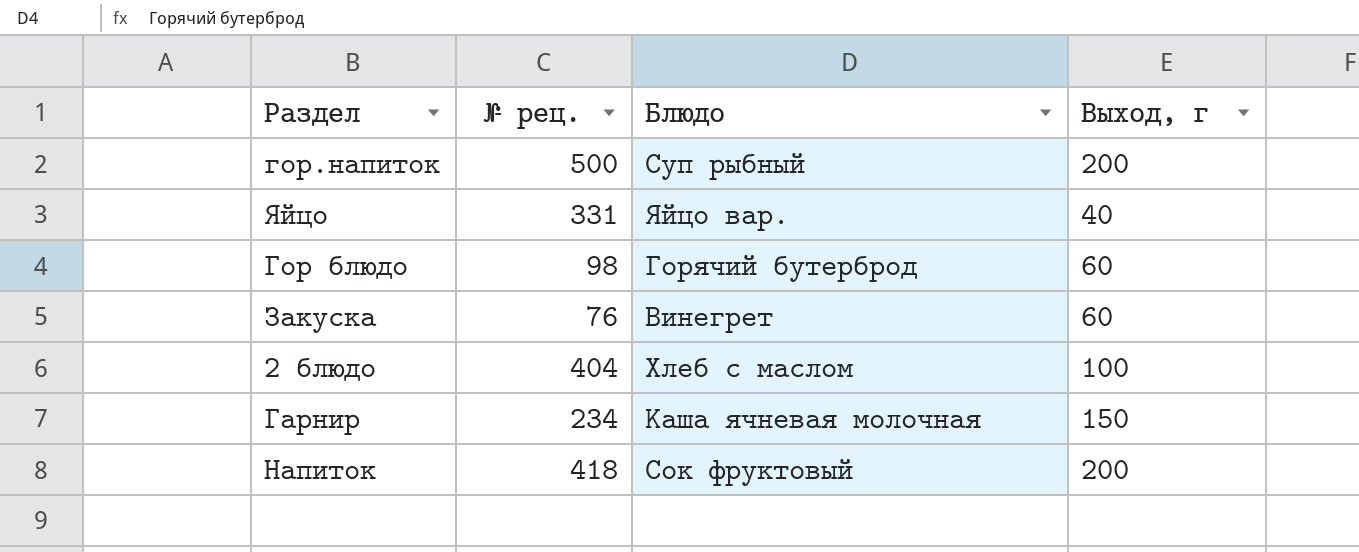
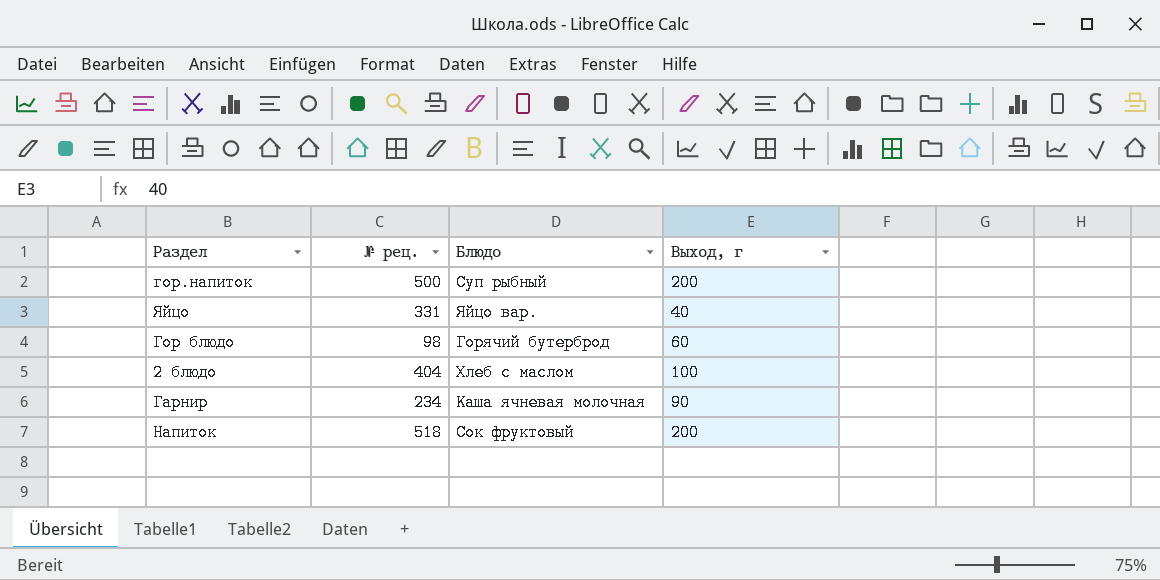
row Закуска: 76 | Винегрет | 60 -> none
Гарнир | Выход, г: 150 -> 90
Напиток | № рец.: 418 -> 518

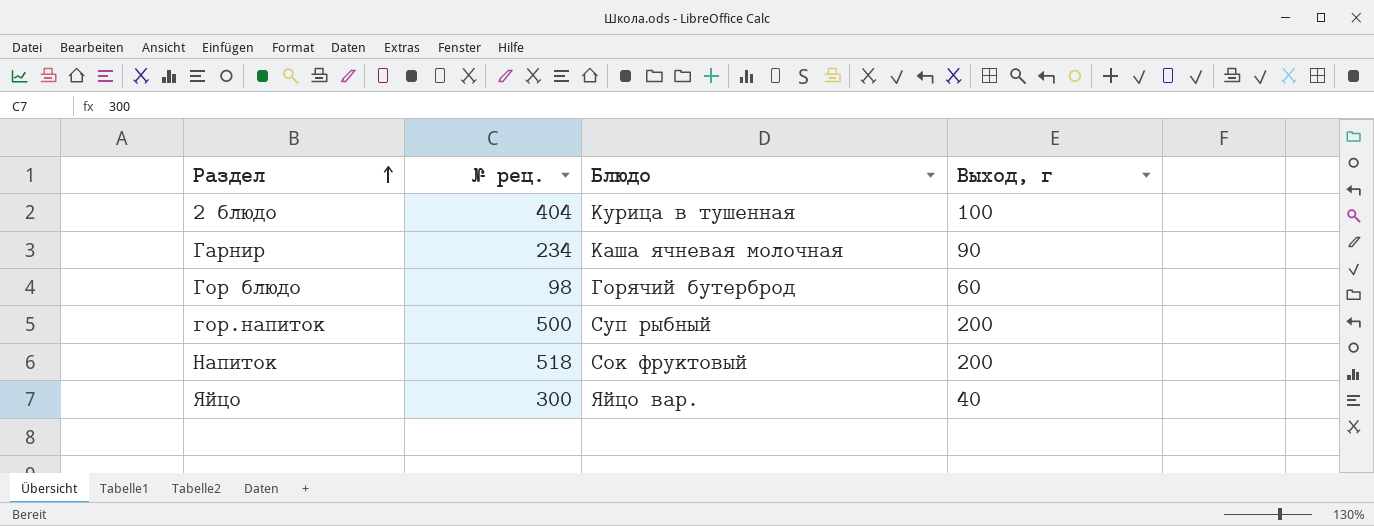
row order: none -> Раздел ascending
2 блюдо | Блюдо: Хлеб с маслом -> Курица в тушенная
Яйцо | № рец.: 331 -> 300

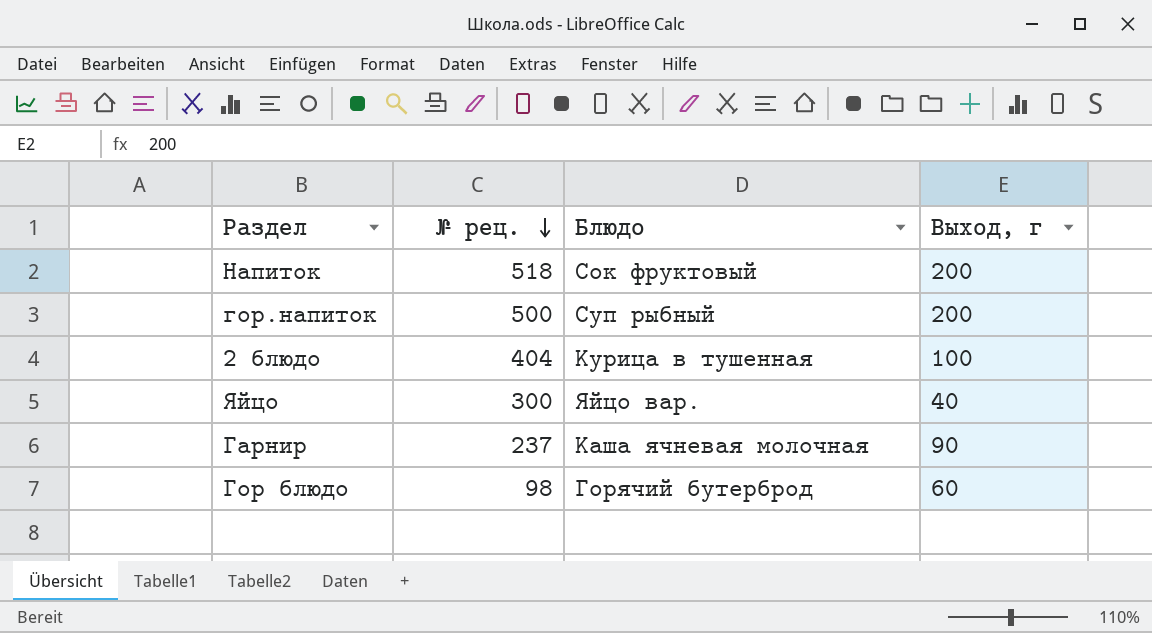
row order: Раздел ascending -> № рец. descending
Гарнир | № рец.: 234 -> 237

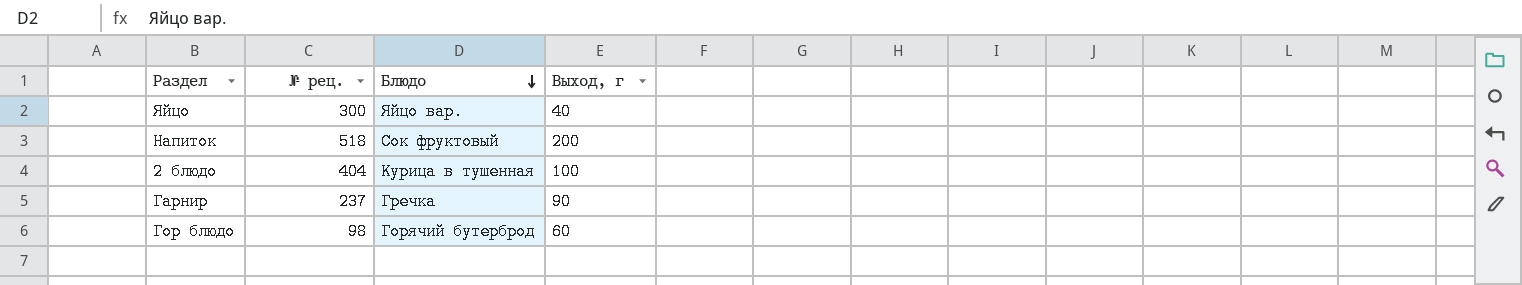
row order: № рец. descending -> Блюдо descending
row гор.напиток: 500 | Суп рыбный | 200 -> none
Гарнир | Блюдо: Каша ячневая молочная -> Гречка

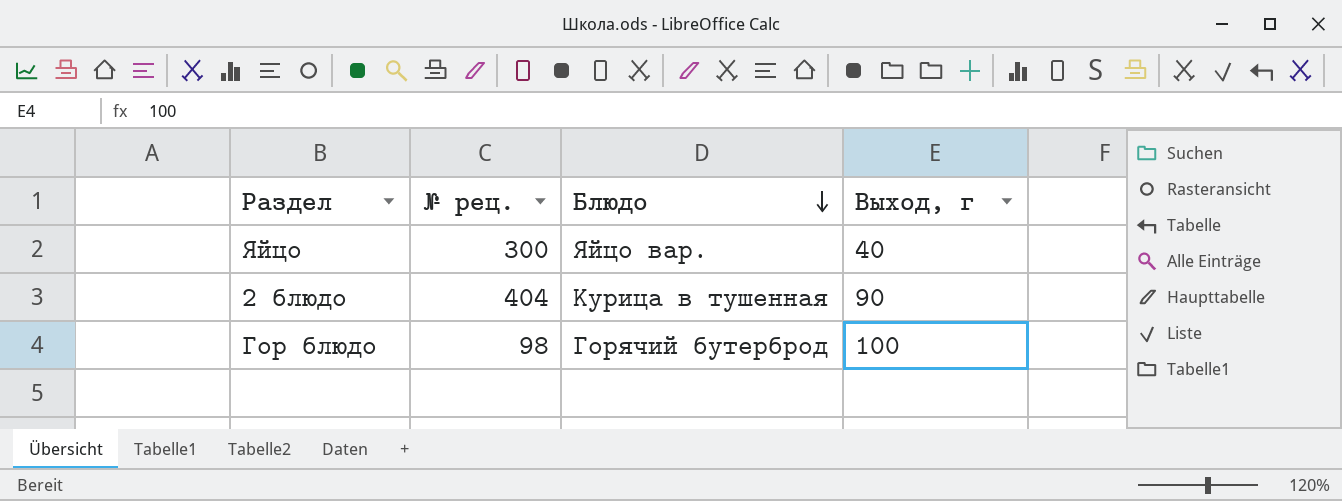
row Напиток: 518 | Сок фруктовый | 200 -> none
row Гарнир: 237 | Гречка | 90 -> none
2 блюдо | Выход, г: 100 -> 90
Гор блюдо | Выход, г: 60 -> 100

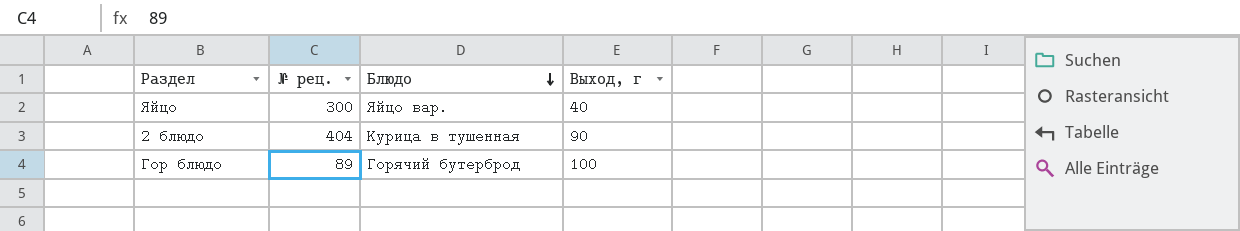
Гор блюдо | № рец.: 98 -> 89

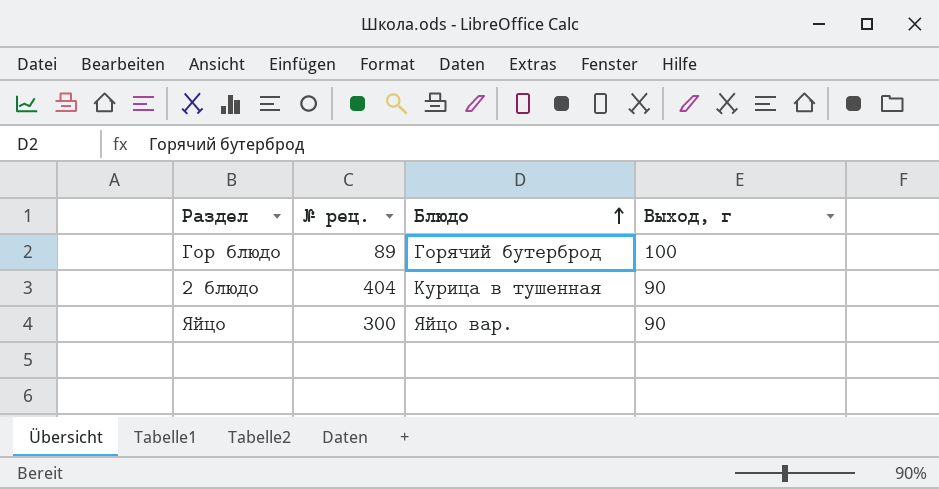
row order: Блюдо descending -> Блюдо ascending
Яйцо | Выход, г: 40 -> 90

